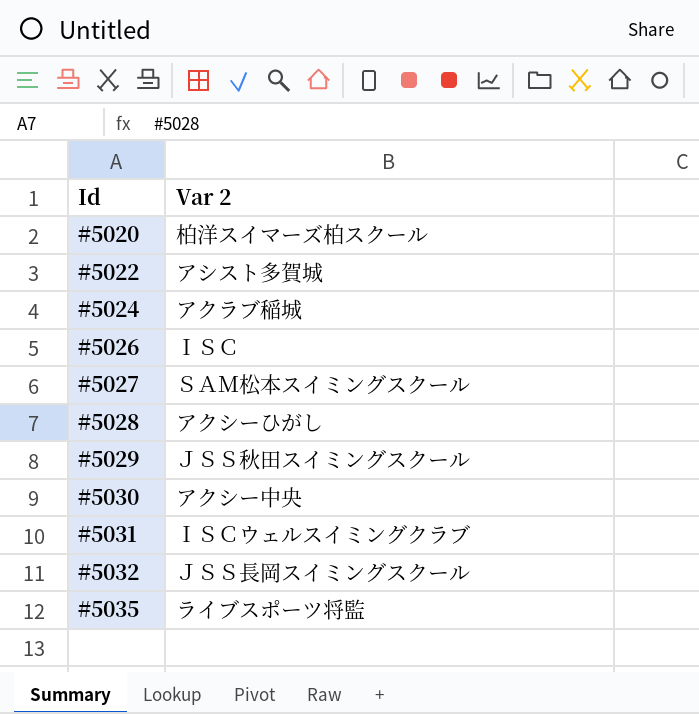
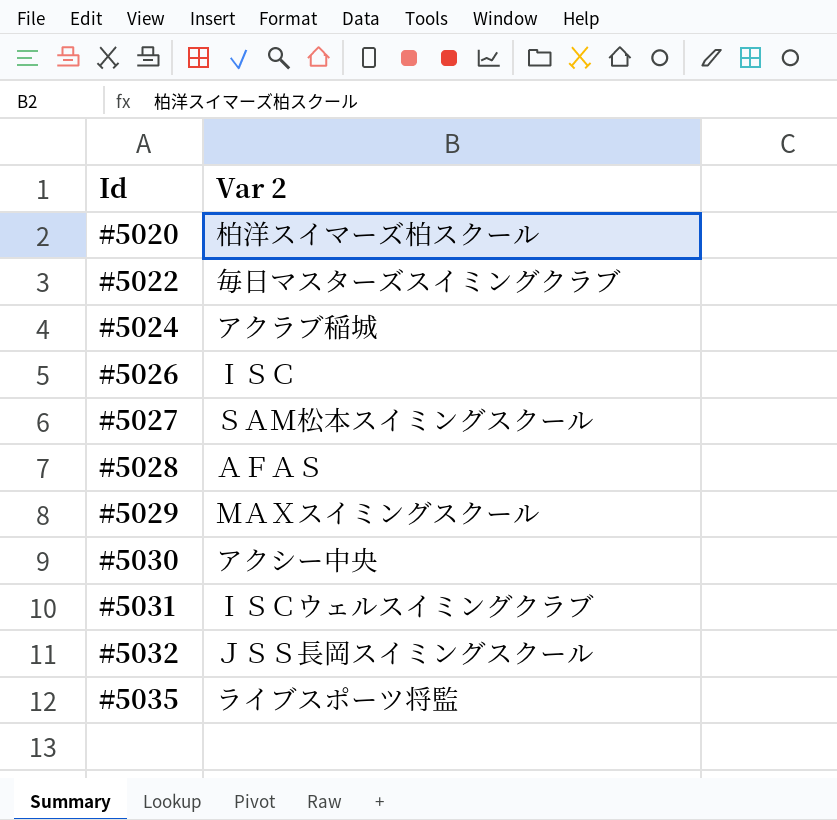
#5022 | Var 2: アシスト多賀城 -> 毎日マスターズスイミングクラブ
#5028 | Var 2: アクシーひがし -> ＡＦＡＳ
#5029 | Var 2: ＪＳＳ秋田スイミングスクール -> ＭＡＸスイミングスクール

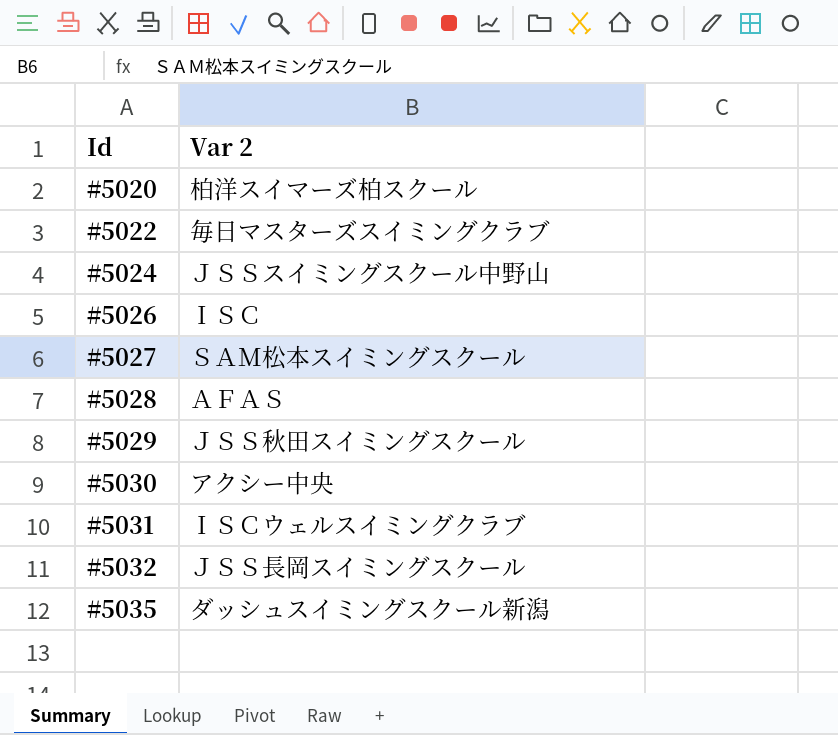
#5024 | Var 2: アクラブ稲城 -> ＪＳＳスイミングスクール中野山
#5029 | Var 2: ＭＡＸスイミングスクール -> ＪＳＳ秋田スイミングスクール
#5035 | Var 2: ライブスポーツ将監 -> ダッシュスイミングスクール新潟

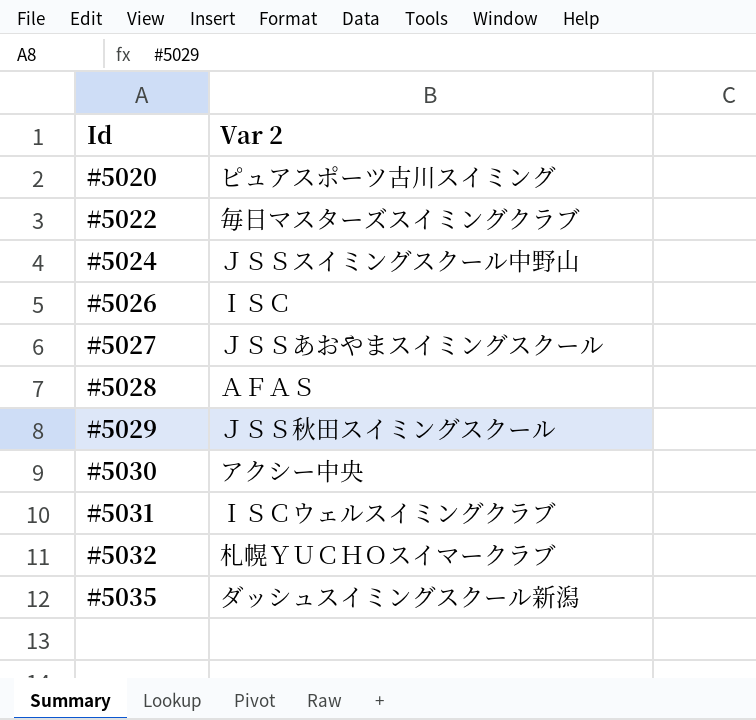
#5020 | Var 2: 柏洋スイマーズ柏スクール -> ピュアスポーツ古川スイミング
#5027 | Var 2: ＳＡＭ松本スイミングスクール -> ＪＳＳあおやまスイミングスクール
#5032 | Var 2: ＪＳＳ長岡スイミングスクール -> 札幌ＹＵＣＨＯスイマークラブ

